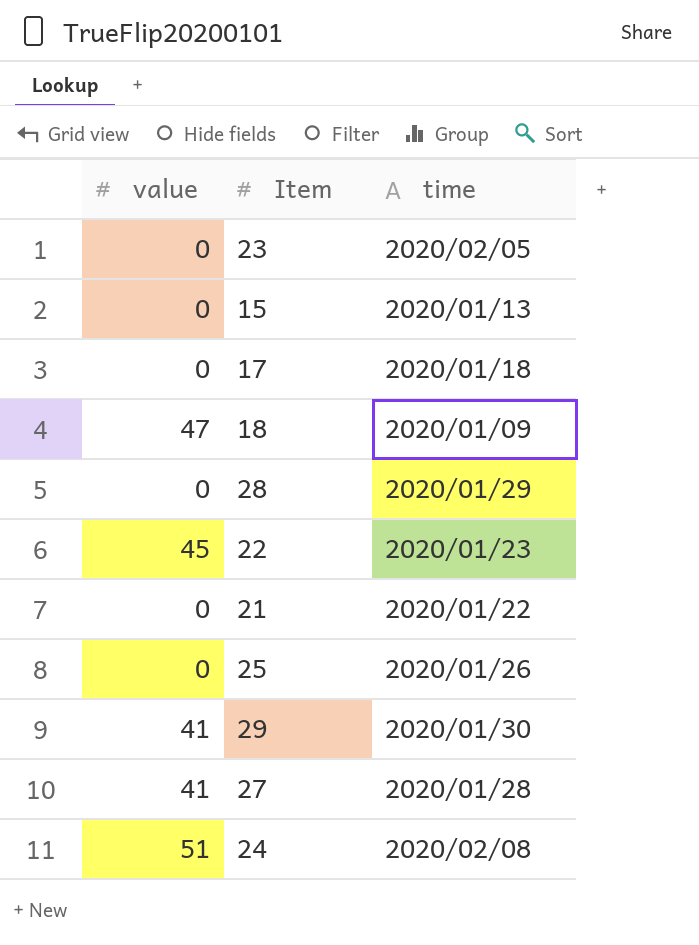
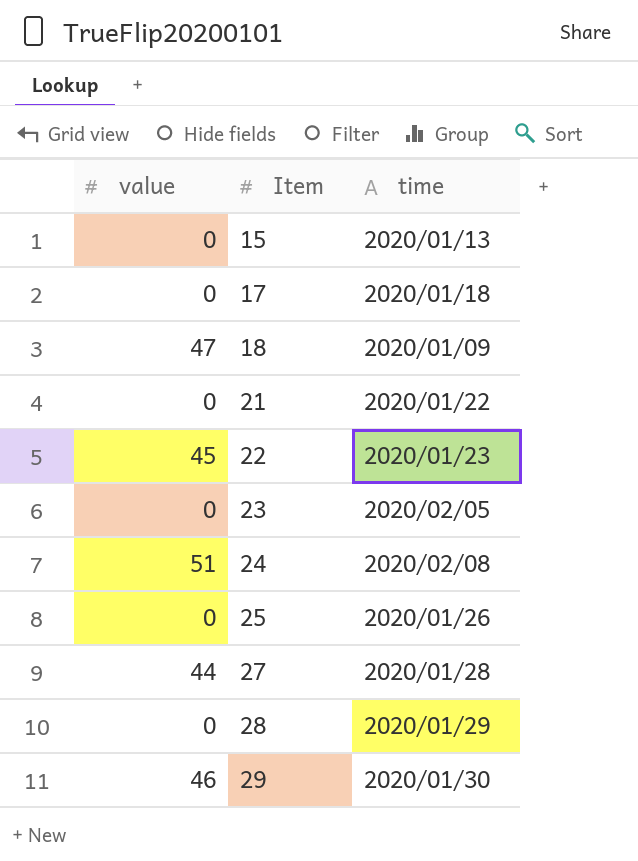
row order: none -> Item ascending
27 | value: 41 -> 44
29 | value: 41 -> 46

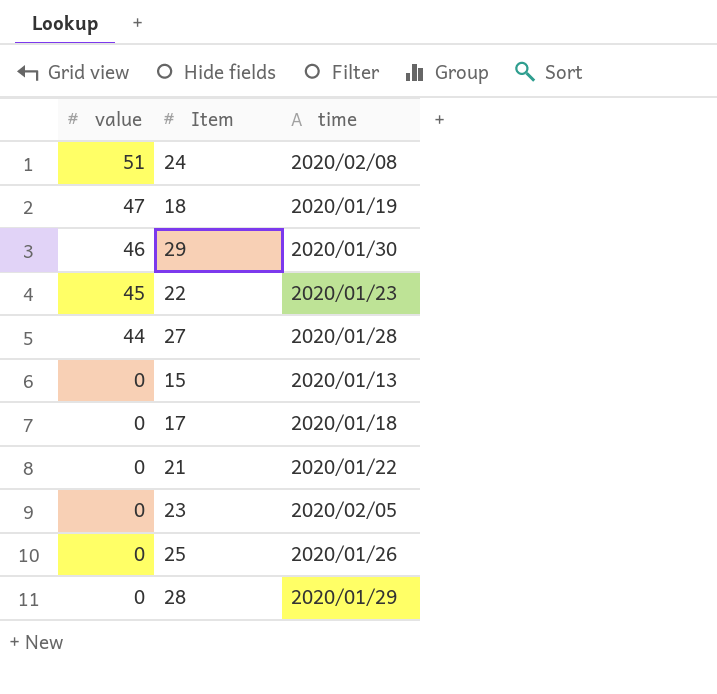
row order: Item ascending -> value descending
18 | time: 2020/01/09 -> 2020/01/19

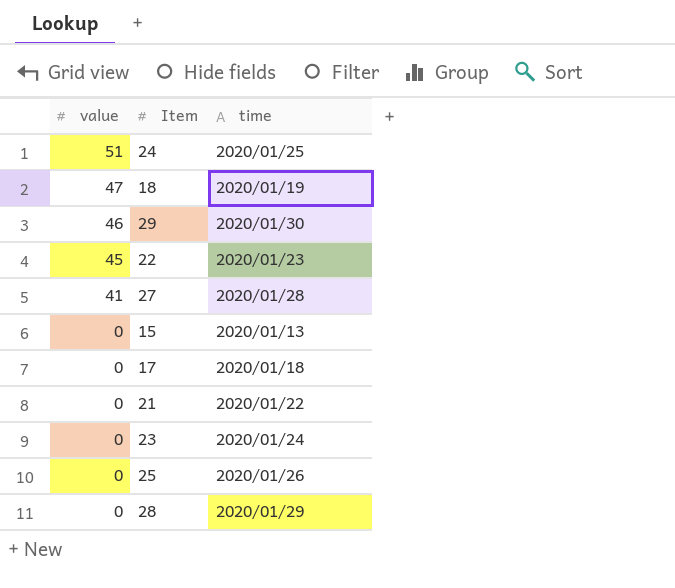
24 | time: 2020/02/08 -> 2020/01/25
27 | value: 44 -> 41
23 | time: 2020/02/05 -> 2020/01/24

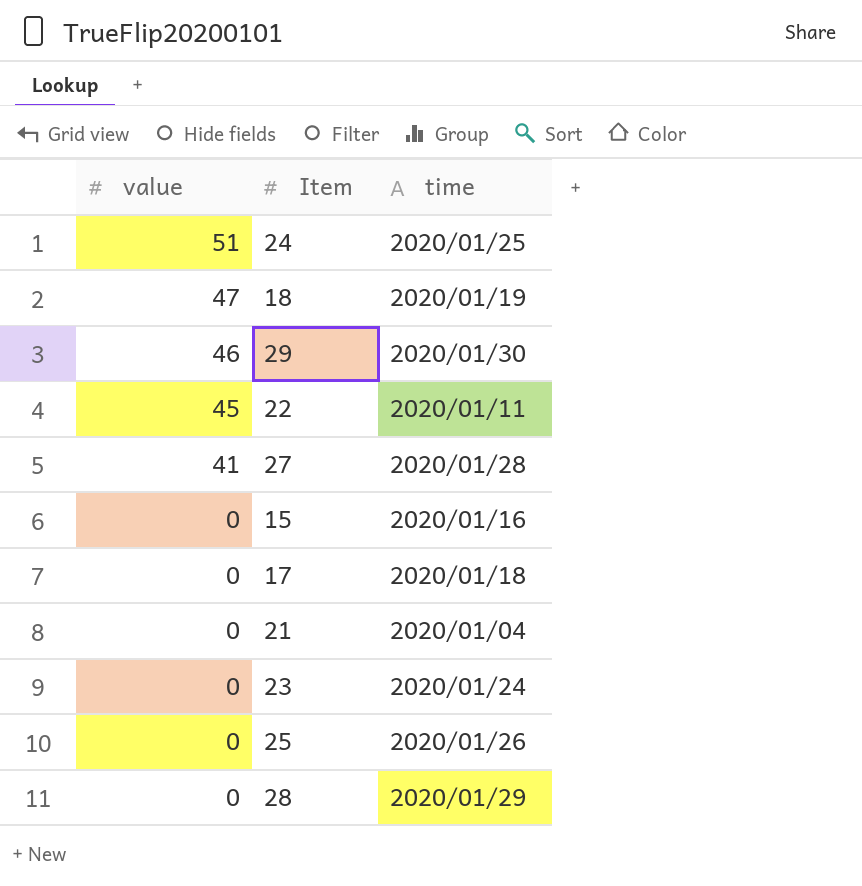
22 | time: 2020/01/23 -> 2020/01/11
15 | time: 2020/01/13 -> 2020/01/16
21 | time: 2020/01/22 -> 2020/01/04

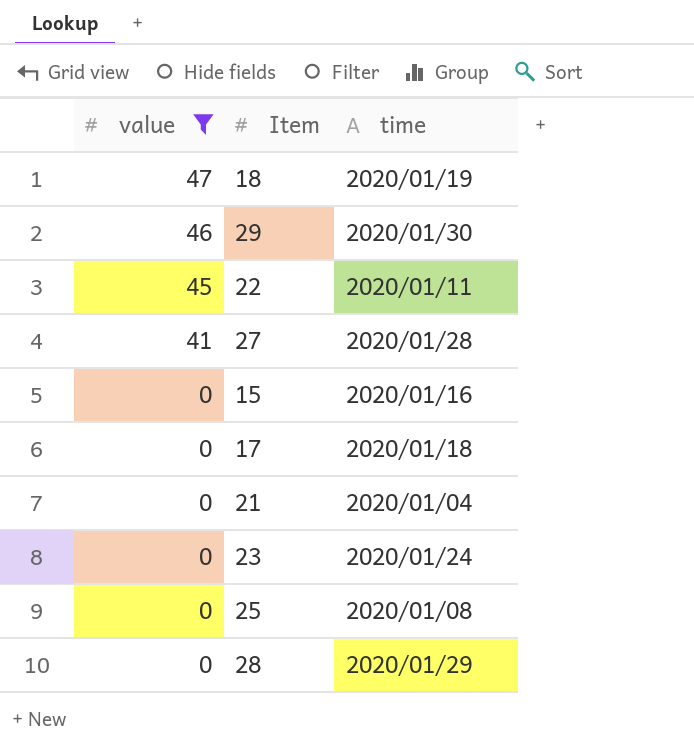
filter: none -> value != 51
25 | time: 2020/01/26 -> 2020/01/08

